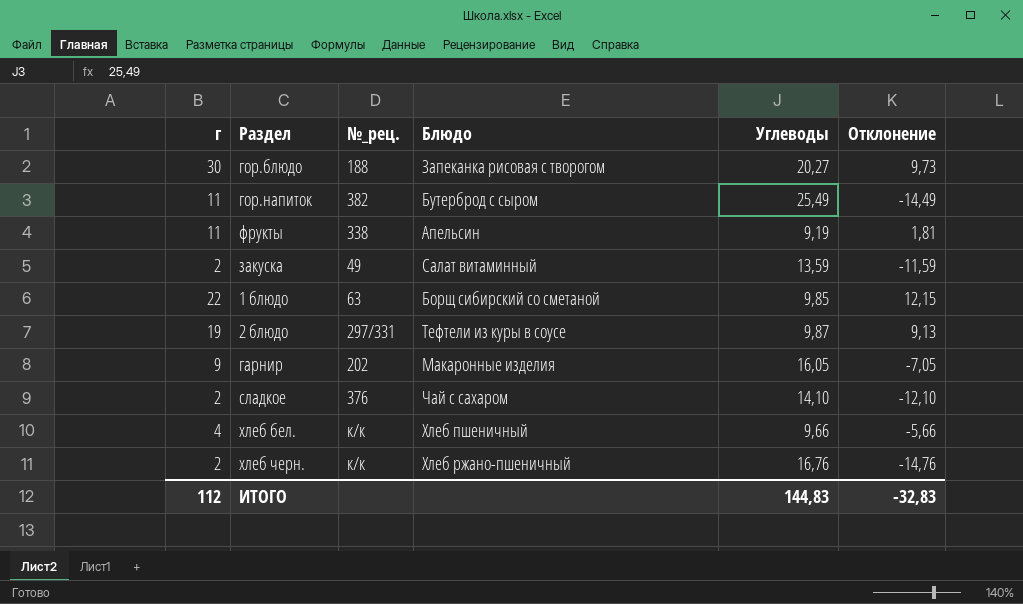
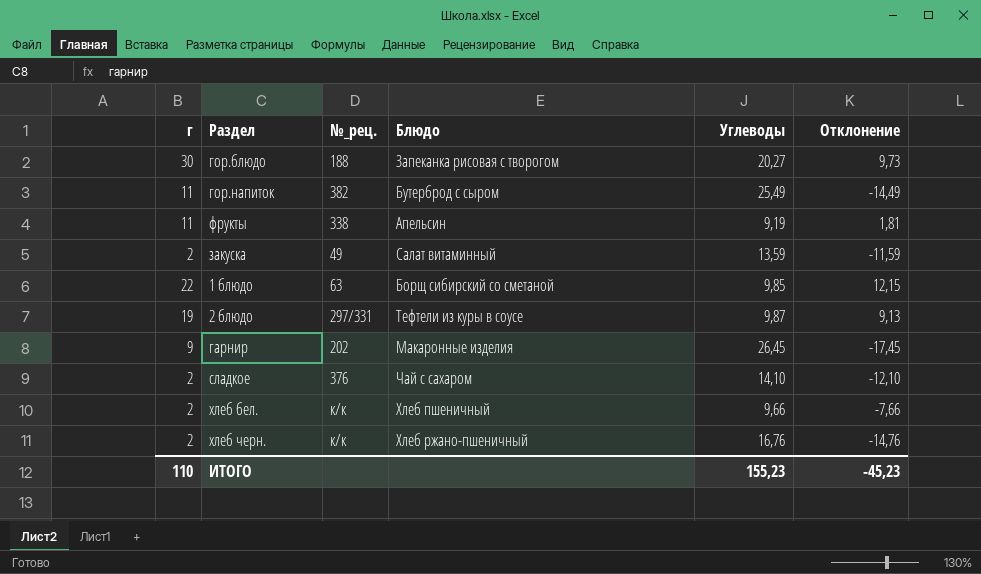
гарнир | Углеводы: 16,05 -> 26,45
гарнир | Отклонение: -7,05 -> -17,45
хлеб бел. | г: 4 -> 2
хлеб бел. | Отклонение: -5,66 -> -7,66
ИТОГО | г: 112 -> 110
ИТОГО | Углеводы: 144,83 -> 155,23
ИТОГО | Отклонение: -32,83 -> -45,23

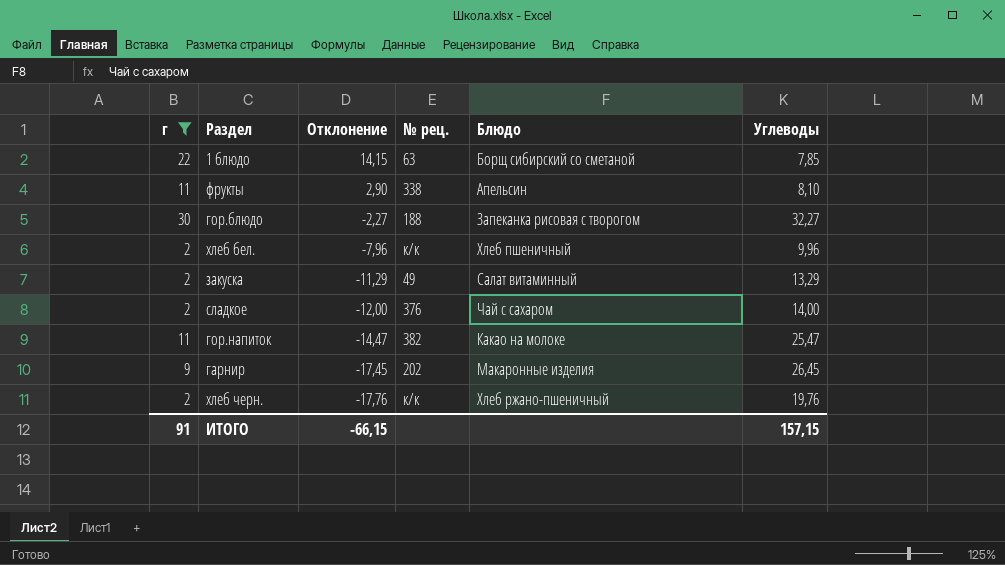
filter: none -> г != 19
row order: none -> Отклонение descending
column Отклонение | position: 6 -> 3
column name: №_рец. -> № рец.
1 блюдо | Отклонение: 12,15 -> 14,15
1 блюдо | Углеводы: 9,85 -> 7,85
фрукты | Отклонение: 1,81 -> 2,90
фрукты | Углеводы: 9,19 -> 8,10
гор.блюдо | Отклонение: 9,73 -> -2,27
гор.блюдо | Углеводы: 20,27 -> 32,27
хлеб бел. | Отклонение: -7,66 -> -7,96
хлеб бел. | Углеводы: 9,66 -> 9,96
закуска | Отклонение: -11,59 -> -11,29
закуска | Углеводы: 13,59 -> 13,29
сладкое | Отклонение: -12,10 -> -12,00
сладкое | Углеводы: 14,10 -> 14,00
гор.напиток | Отклонение: -14,49 -> -14,47
гор.напиток | Блюдо: Бутерброд с сыром -> Какао на молоке
гор.напиток | Углеводы: 25,49 -> 25,47
хлеб черн. | Отклонение: -14,76 -> -17,76
хлеб черн. | Углеводы: 16,76 -> 19,76
ИТОГО | г: 110 -> 91
ИТОГО | Отклонение: -45,23 -> -66,15
ИТОГО | Углеводы: 155,23 -> 157,15

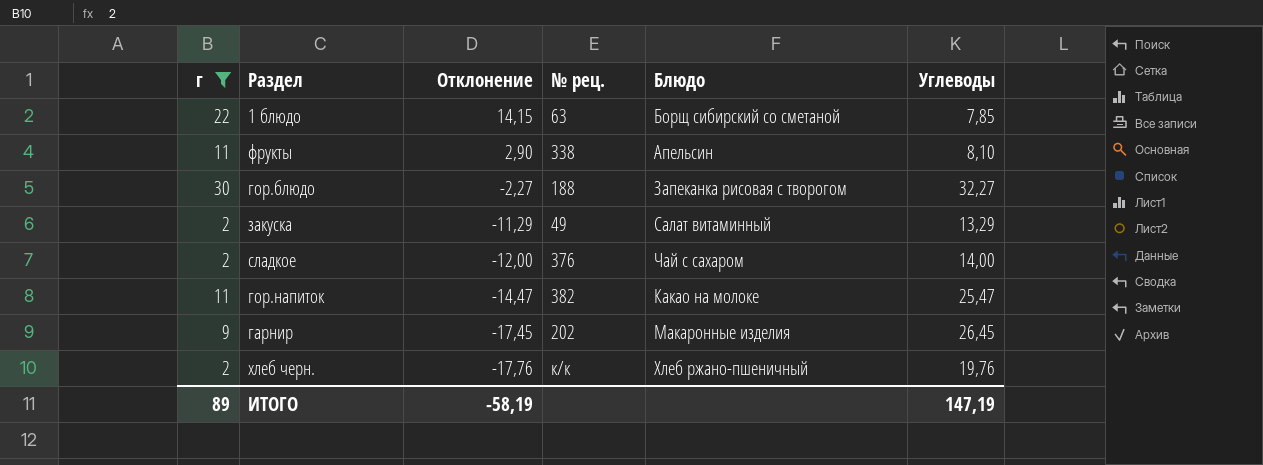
row хлеб бел.: 2 | -7,96 | к/к | Хлеб пшеничный | 9,96 -> none
ИТОГО | г: 91 -> 89
ИТОГО | Отклонение: -66,15 -> -58,19
ИТОГО | Углеводы: 157,15 -> 147,19

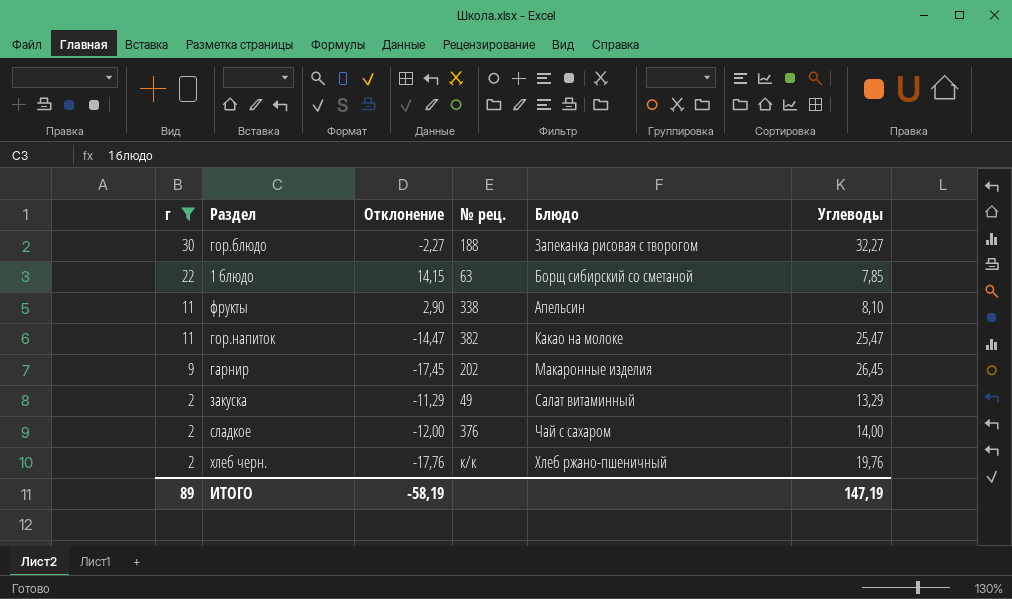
row order: Отклонение descending -> г descending

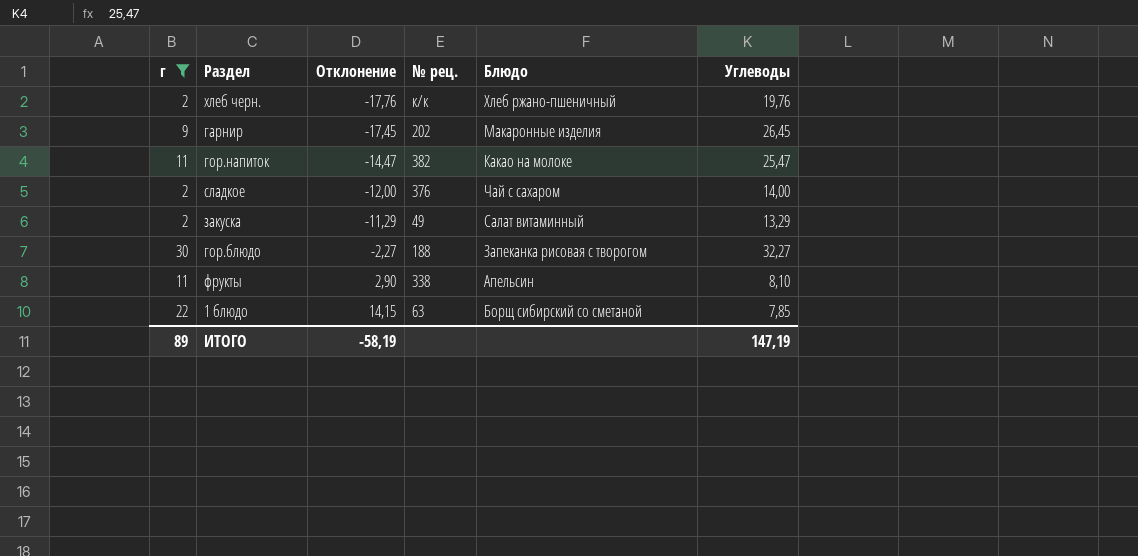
row order: г descending -> Отклонение ascending

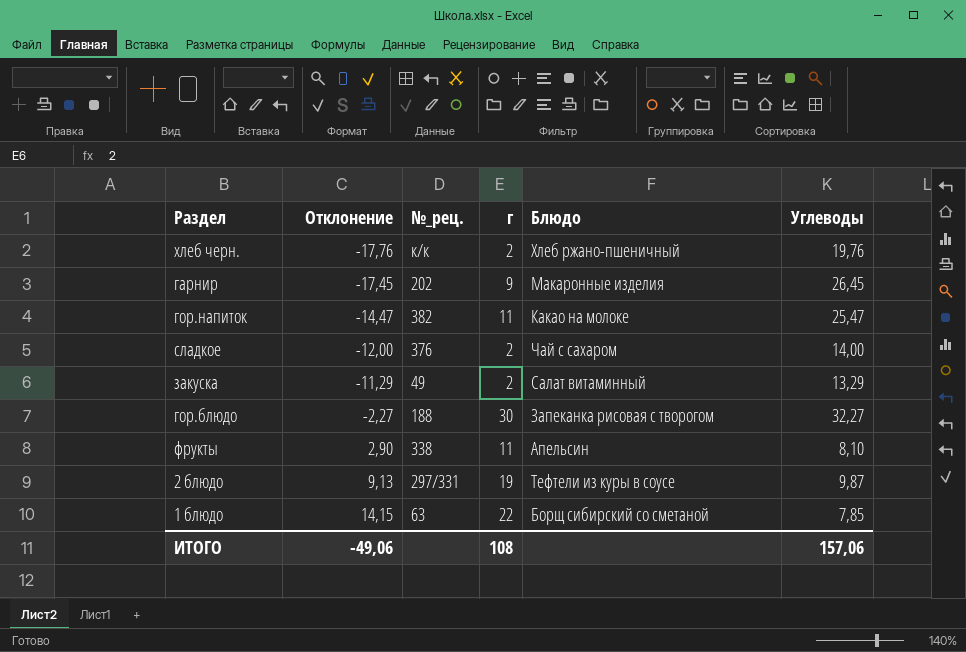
filter: г != 19 -> none
column name: № рец. -> №_рец.
column г | position: 1 -> 4
ИТОГО | Отклонение: -58,19 -> -49,06
ИТОГО | г: 89 -> 108
ИТОГО | Углеводы: 147,19 -> 157,06

